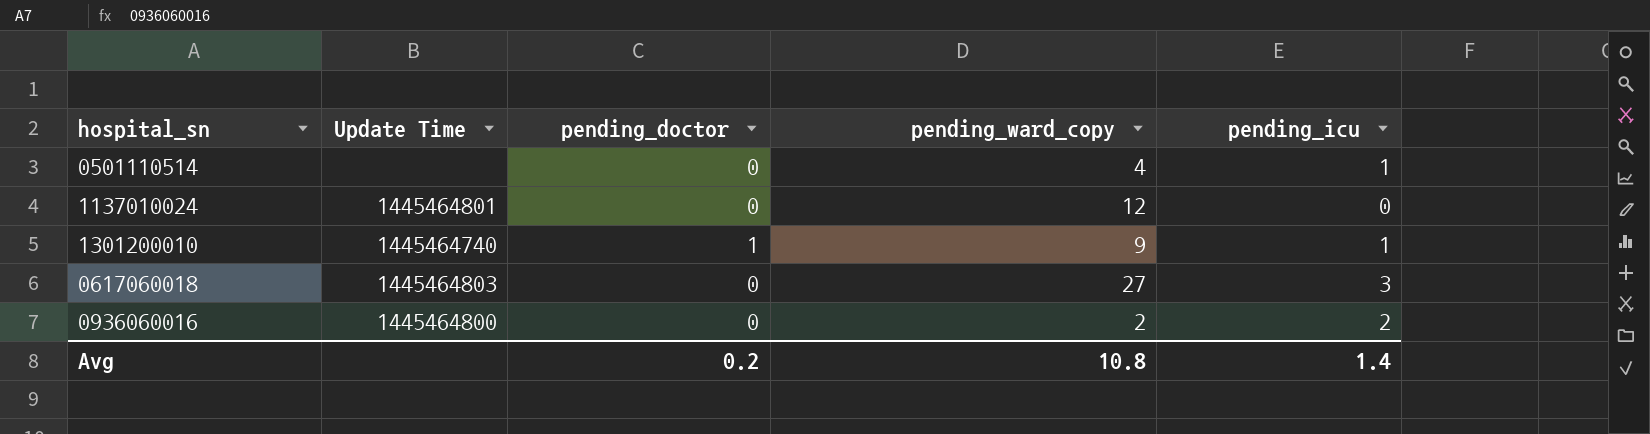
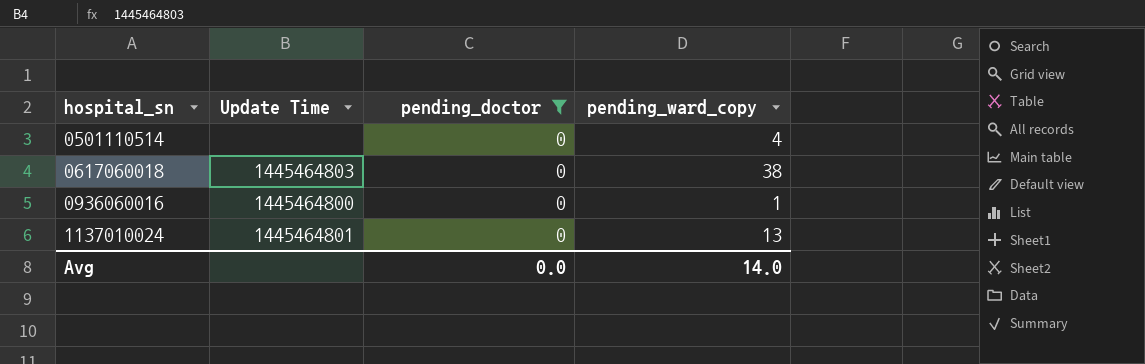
filter: none -> pending_doctor = 0
row order: none -> hospital_sn ascending
column pending_icu | position: 5 -> none
0617060018 | pending_ward_copy: 27 -> 38
0936060016 | pending_ward_copy: 2 -> 1
1137010024 | pending_ward_copy: 12 -> 13
Avg | pending_doctor: 0.2 -> 0.0
Avg | pending_ward_copy: 10.8 -> 14.0

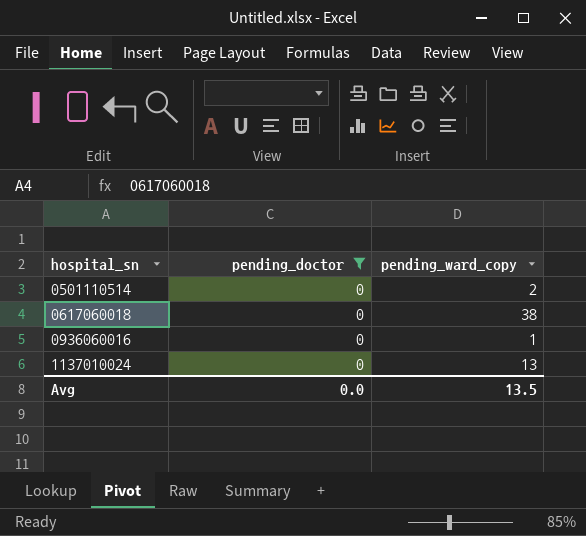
column Update Time | position: 2 -> none
0501110514 | pending_ward_copy: 4 -> 2
Avg | pending_ward_copy: 14.0 -> 13.5

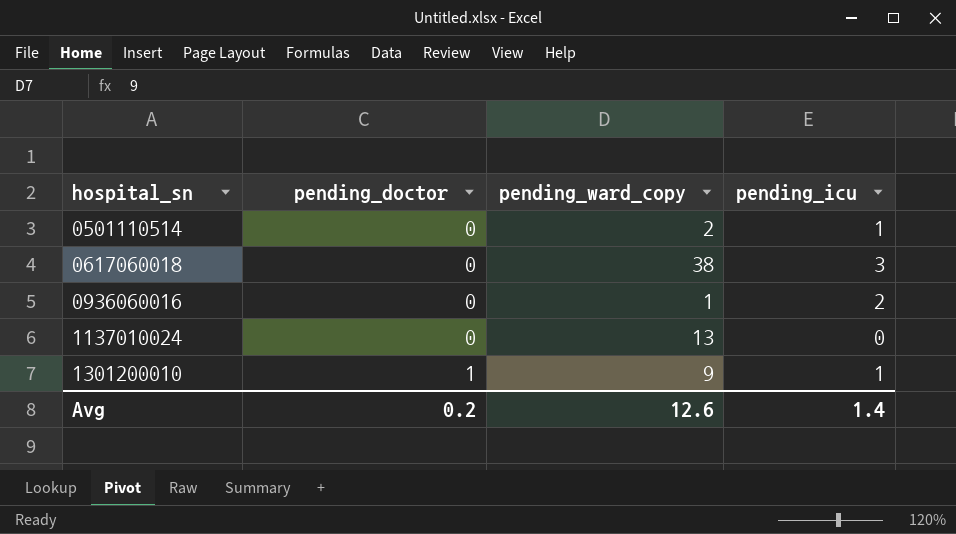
filter: pending_doctor = 0 -> none
column pending_icu | position: none -> 4
Avg | pending_doctor: 0.0 -> 0.2
Avg | pending_ward_copy: 13.5 -> 12.6

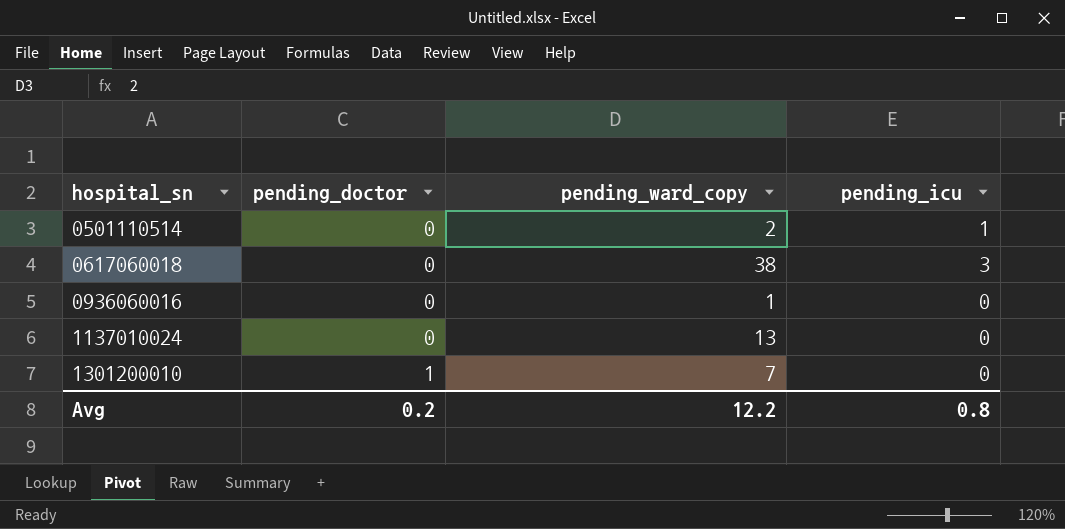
0936060016 | pending_icu: 2 -> 0
1301200010 | pending_ward_copy: 9 -> 7
1301200010 | pending_icu: 1 -> 0
Avg | pending_ward_copy: 12.6 -> 12.2
Avg | pending_icu: 1.4 -> 0.8

